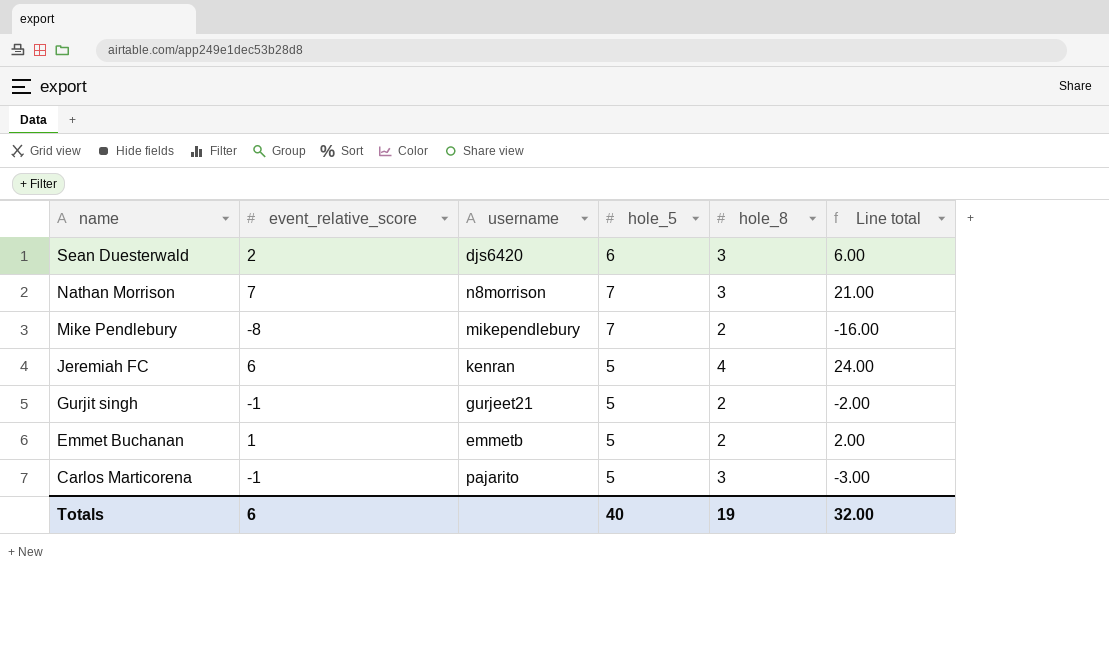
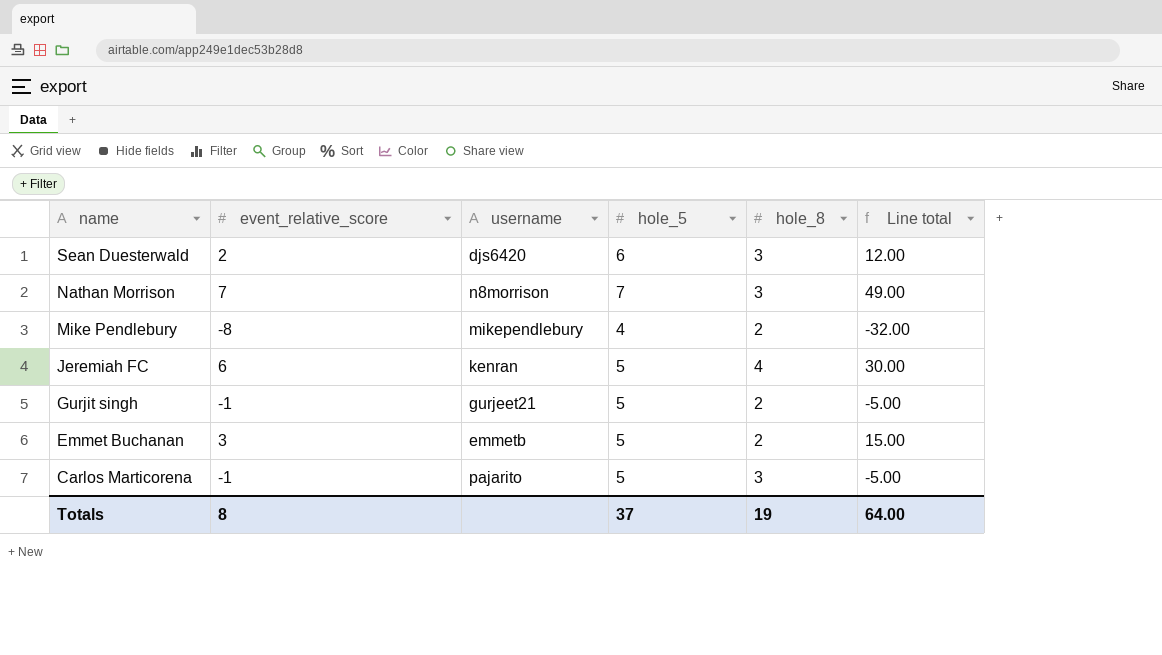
column Line total | formula: [event_relative_score] * [hole_8] -> [event_relative_score] * [hole_5]
Mike Pendlebury | hole_5: 7 -> 4
Emmet Buchanan | event_relative_score: 1 -> 3
Totals | event_relative_score: 6 -> 8
Totals | hole_5: 40 -> 37
Totals | Line total: 32.00 -> 64.00

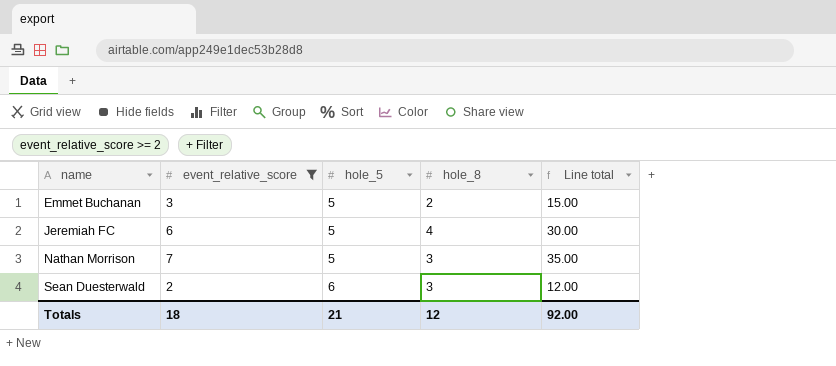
filter: none -> event_relative_score >= 2
row order: name descending -> name ascending
column username | position: 3 -> none
Nathan Morrison | hole_5: 7 -> 5
Nathan Morrison | Line total: 49.00 -> 35.00
Totals | event_relative_score: 8 -> 18
Totals | hole_5: 37 -> 21
Totals | hole_8: 19 -> 12
Totals | Line total: 64.00 -> 92.00

